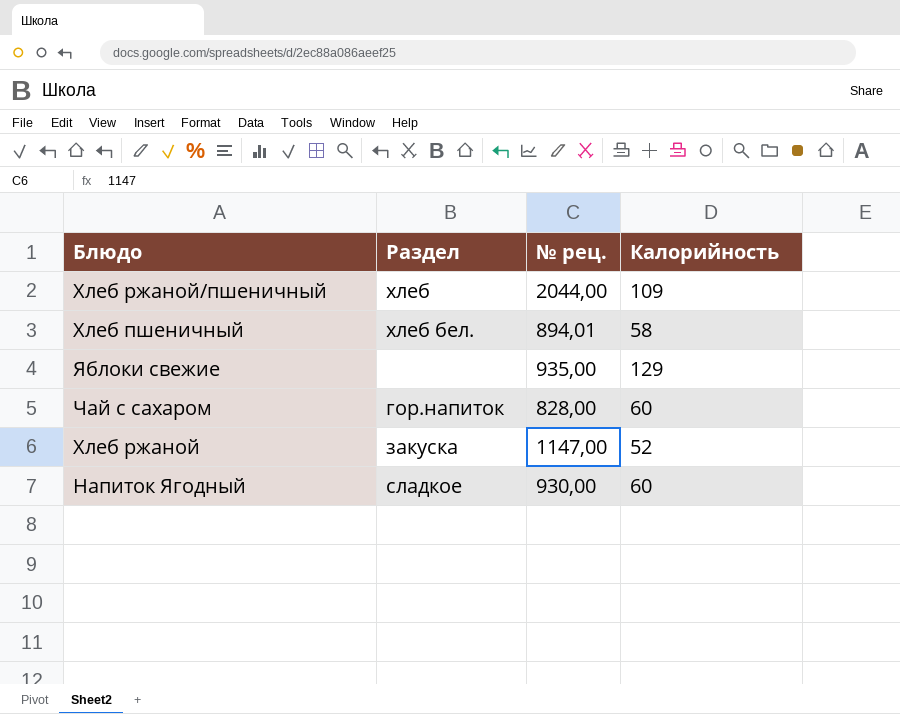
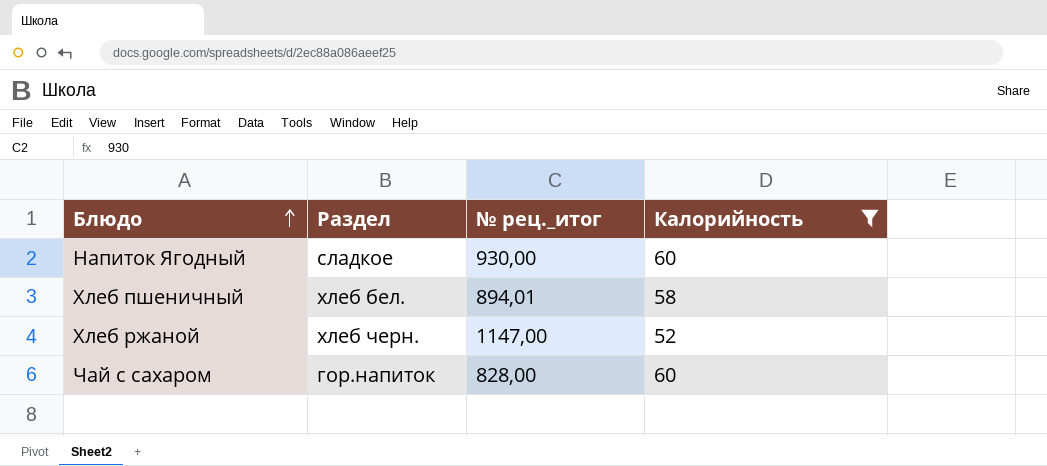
filter: none -> Калорийность <= 60
row order: none -> Блюдо ascending
column name: № рец. -> № рец._итог
Хлеб ржаной | Раздел: закуска -> хлеб черн.

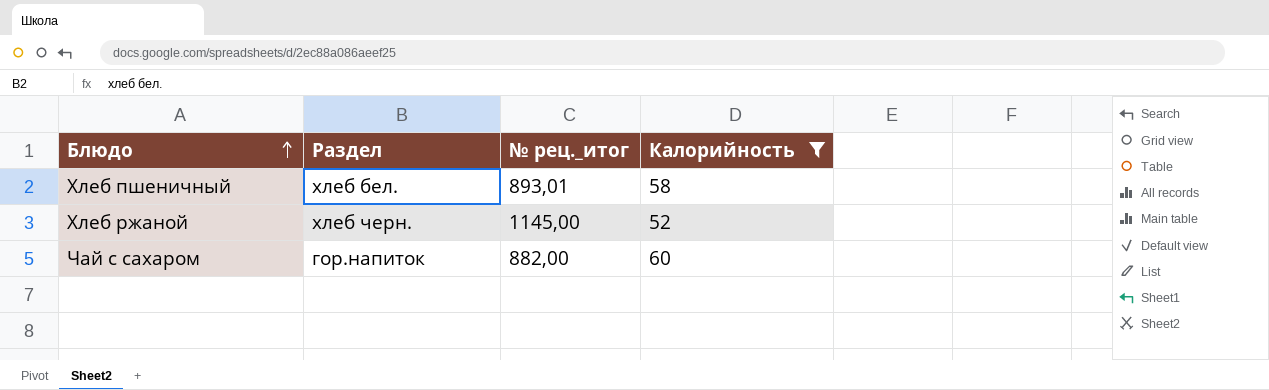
row Напиток Ягодный: сладкое | 930,00 | 60 -> none
Хлеб пшеничный | № рец._итог: 894,01 -> 893,01
Хлеб ржаной | № рец._итог: 1147,00 -> 1145,00
Чай с сахаром | № рец._итог: 828,00 -> 882,00

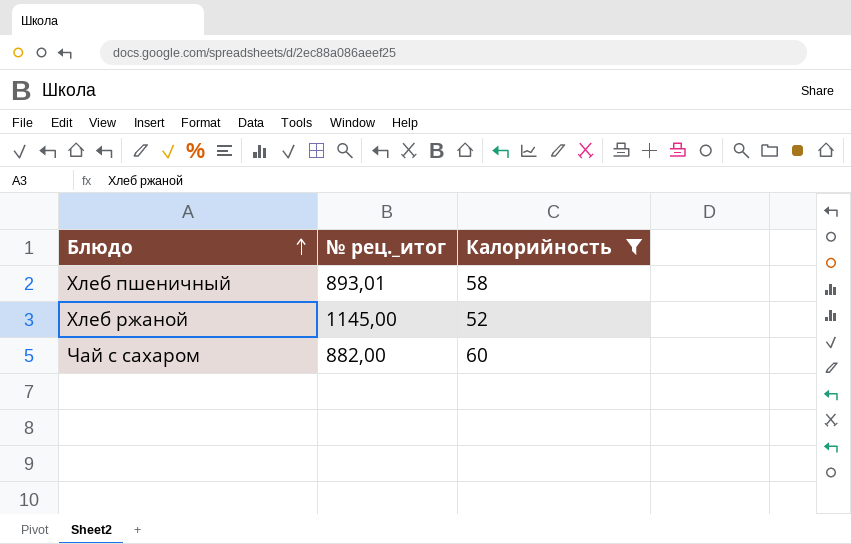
column Раздел | position: 2 -> none

